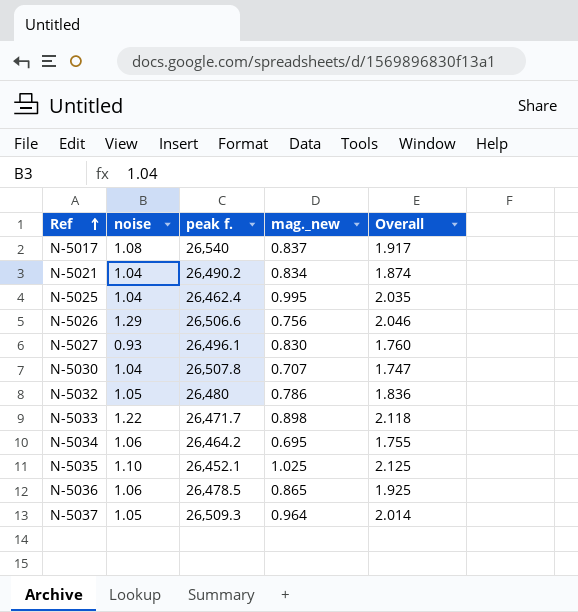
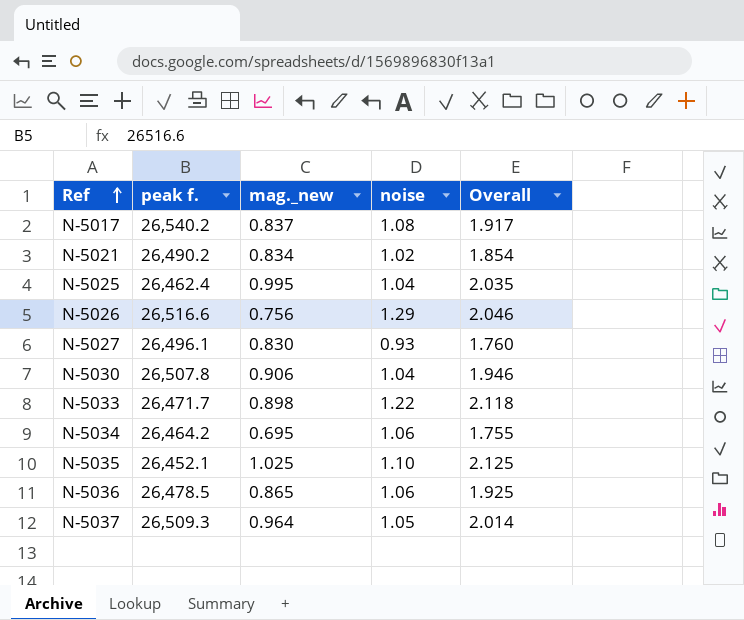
column noise | position: 2 -> 4
row N-5032: 1.05 | 26,480 | 0.786 | 1.836 -> none
N-5017 | peak f.: 26,540 -> 26,540.2
N-5021 | noise: 1.04 -> 1.02
N-5021 | Overall: 1.874 -> 1.854
N-5026 | peak f.: 26,506.6 -> 26,516.6
N-5030 | mag._new: 0.707 -> 0.906
N-5030 | Overall: 1.747 -> 1.946

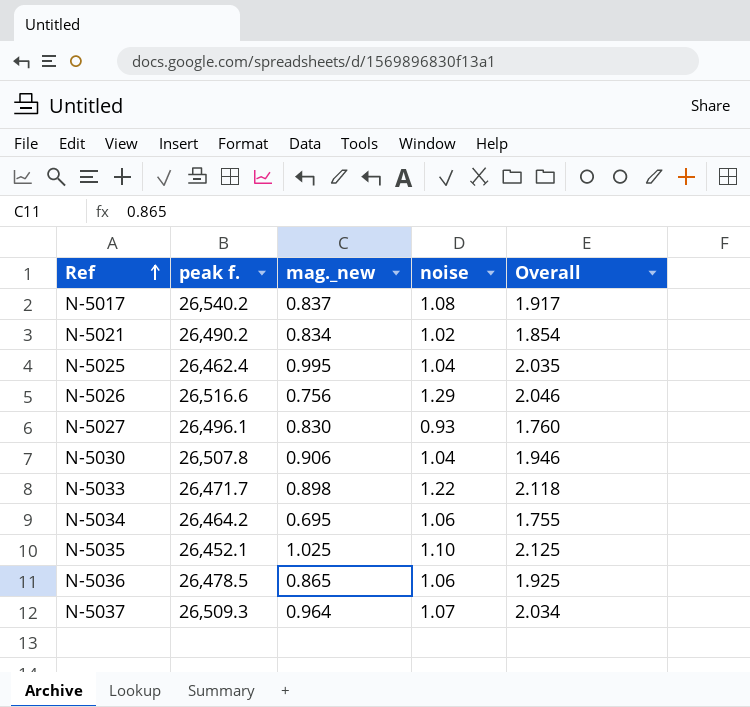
N-5037 | noise: 1.05 -> 1.07
N-5037 | Overall: 2.014 -> 2.034

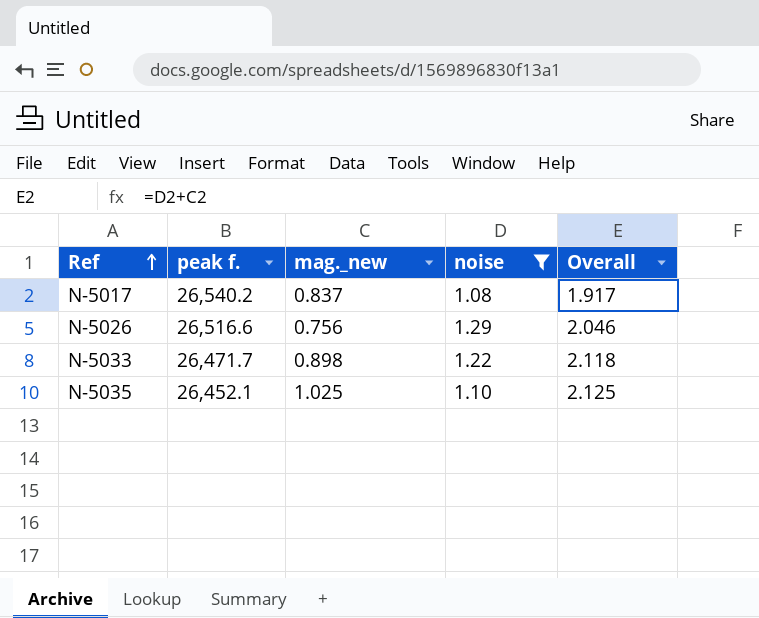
filter: none -> noise >= 1.08

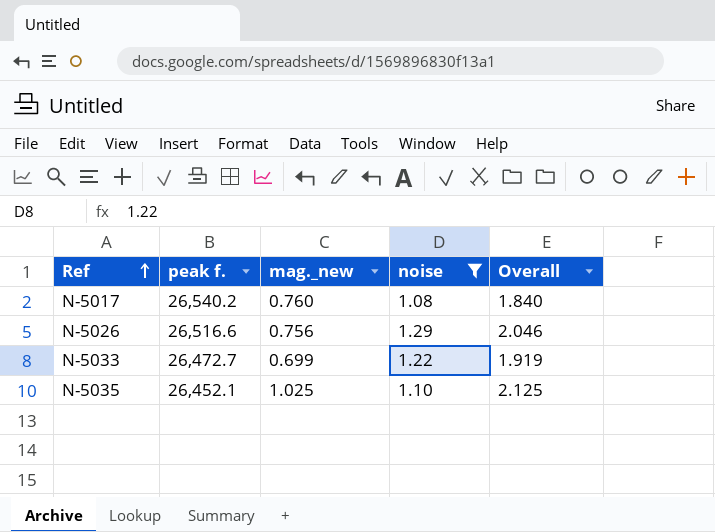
N-5017 | mag._new: 0.837 -> 0.760
N-5017 | Overall: 1.917 -> 1.840
N-5033 | peak f.: 26,471.7 -> 26,472.7
N-5033 | mag._new: 0.898 -> 0.699
N-5033 | Overall: 2.118 -> 1.919

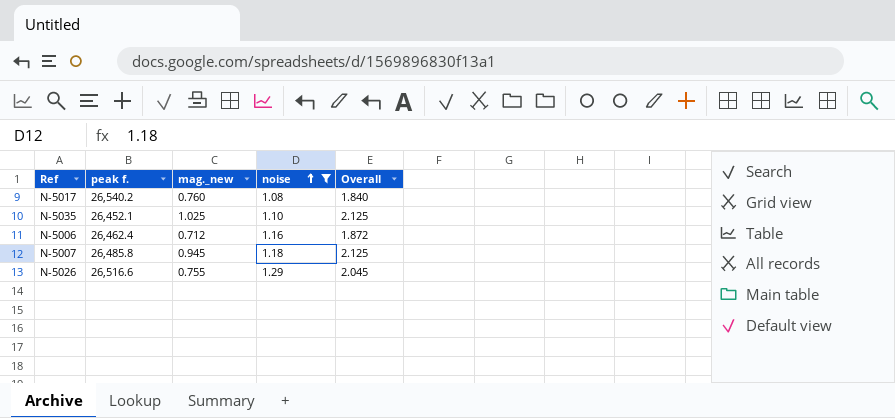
row order: Ref ascending -> noise ascending
row N-5033: 26,472.7 | 0.699 | 1.22 | 1.919 -> none
row N-5006: none -> 26,462.4 | 0.712 | 1.16 | 1.872
row N-5007: none -> 26,485.8 | 0.945 | 1.18 | 2.125
N-5026 | mag._new: 0.756 -> 0.755
N-5026 | Overall: 2.046 -> 2.045

